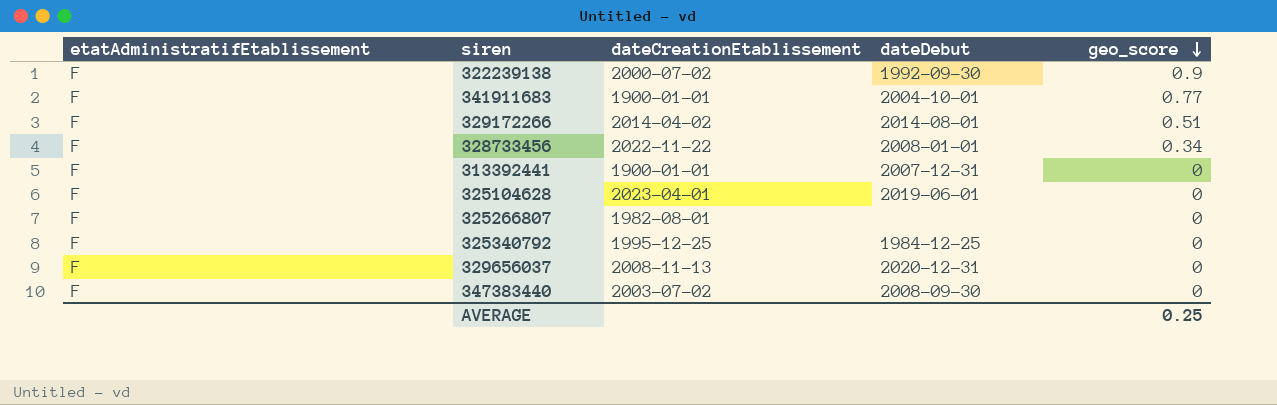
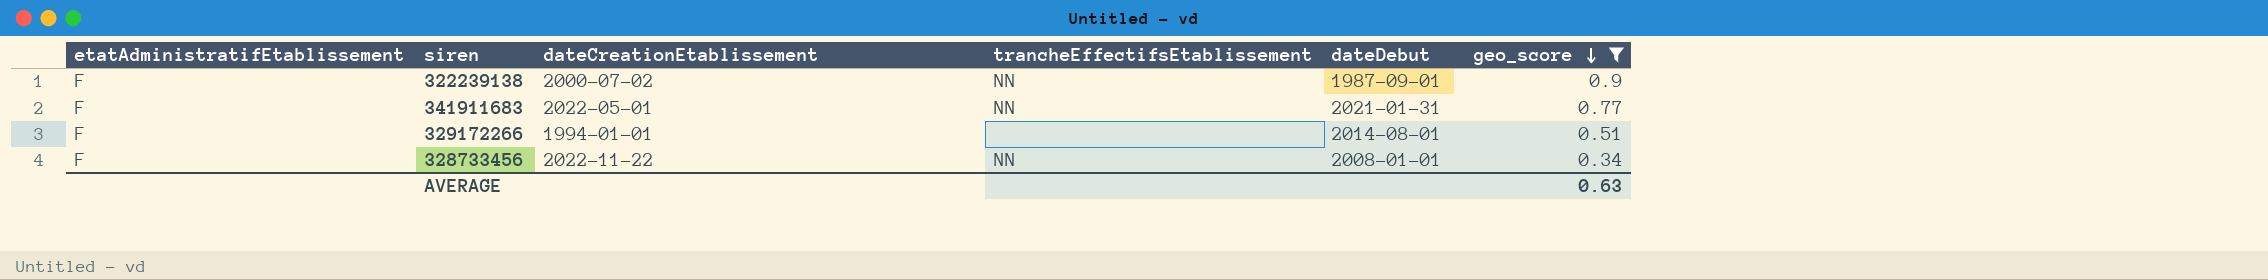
filter: none -> geo_score != 0
column trancheEffectifsEtablissement | position: none -> 4
322239138 | dateDebut: 1992-09-30 -> 1987-09-01
341911683 | dateCreationEtablissement: 1900-01-01 -> 2022-05-01
341911683 | dateDebut: 2004-10-01 -> 2021-01-31
329172266 | dateCreationEtablissement: 2014-04-02 -> 1994-01-01
AVERAGE | geo_score: 0.25 -> 0.63

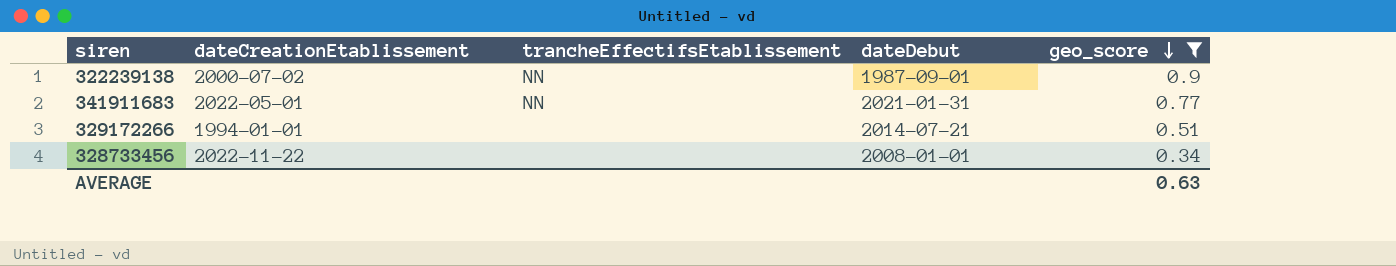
column etatAdministratifEtablissement | position: 1 -> none
329172266 | dateDebut: 2014-08-01 -> 2014-07-21
328733456 | trancheEffectifsEtablissement: NN -> none

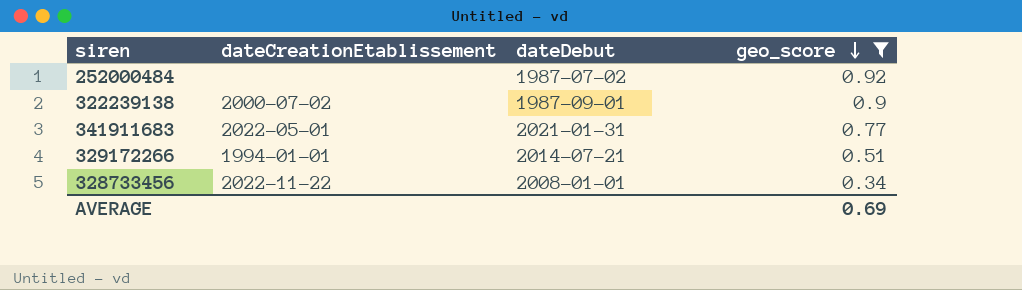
column trancheEffectifsEtablissement | position: 3 -> none
row 252000484: none -> none | 1987-07-02 | 0.92
AVERAGE | geo_score: 0.63 -> 0.69

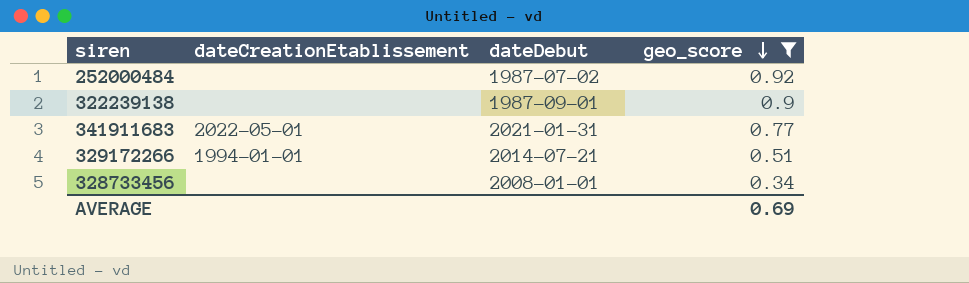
322239138 | dateCreationEtablissement: 2000-07-02 -> none
328733456 | dateCreationEtablissement: 2022-11-22 -> none

